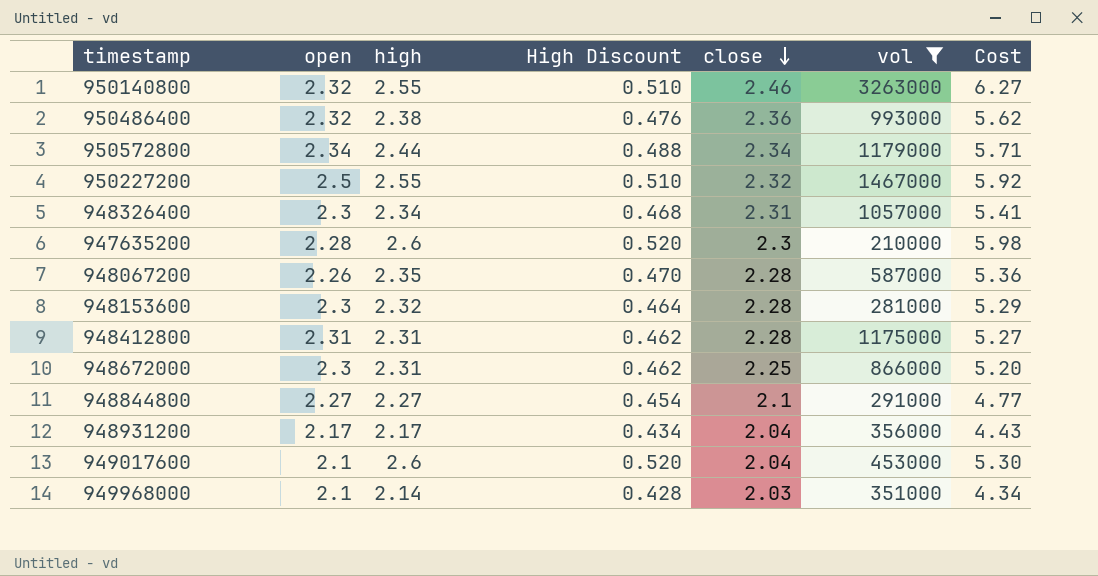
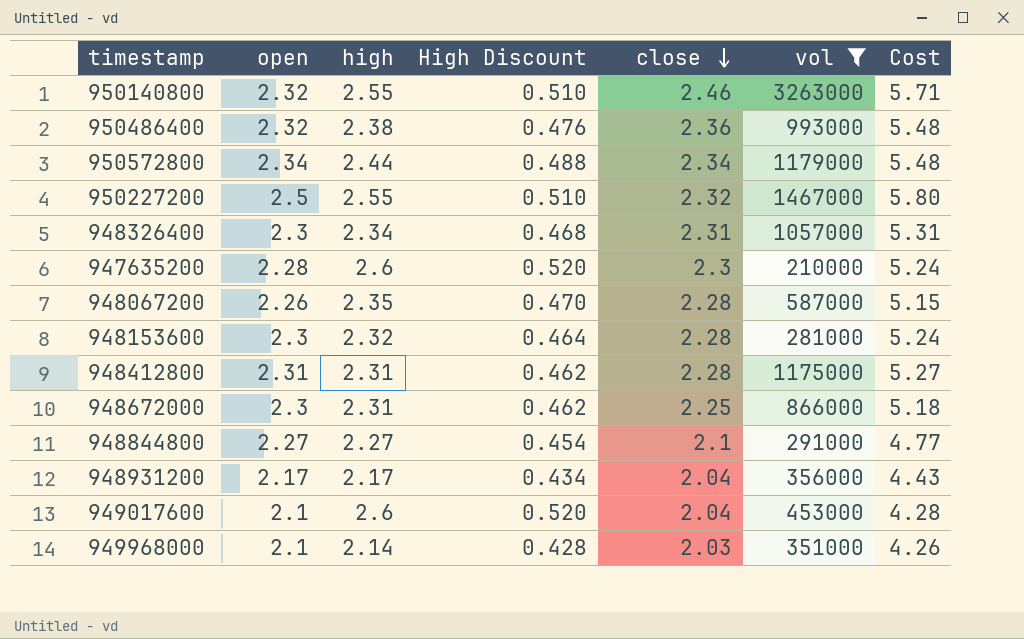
column Cost | formula: [high] * [close] -> [open] * [close]

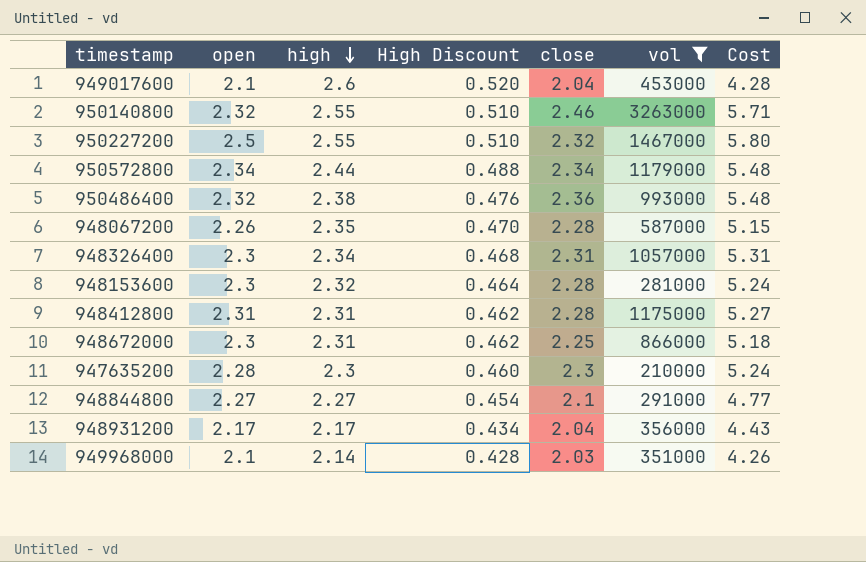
row order: close descending -> high descending
947635200 | high: 2.6 -> 2.3
947635200 | High Discount: 0.520 -> 0.460

